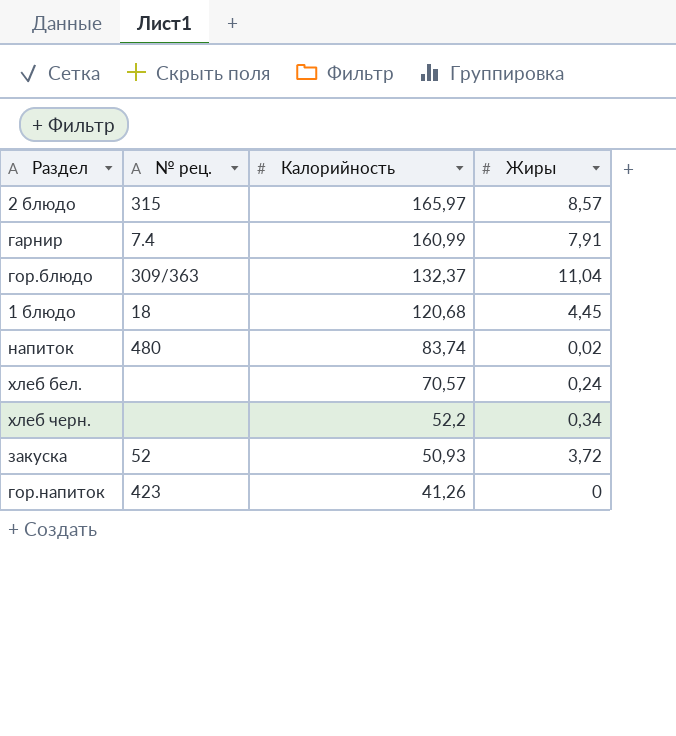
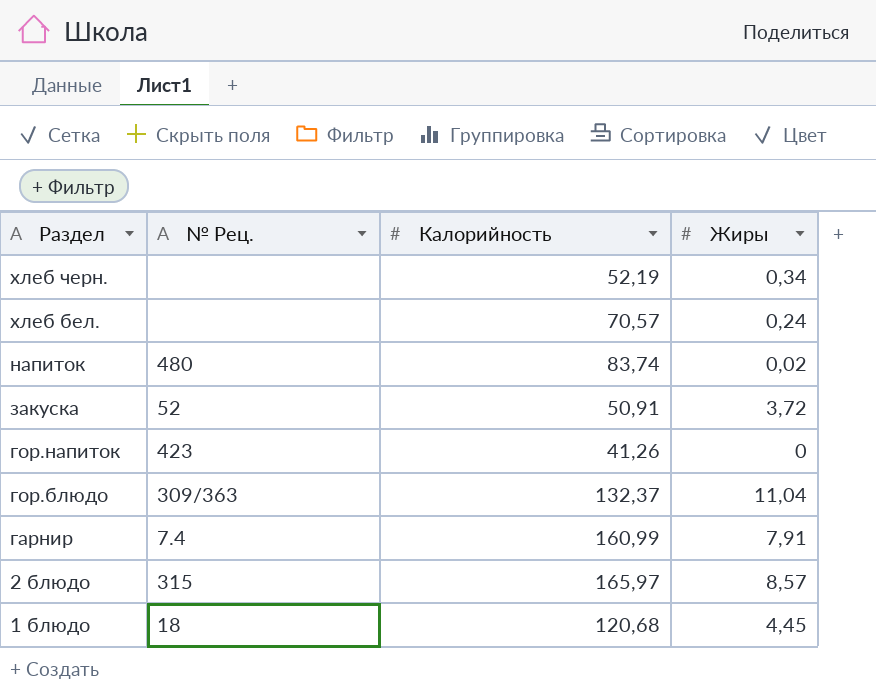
row order: Калорийность descending -> Раздел descending
column name: № рец. -> № Рец.
хлеб черн. | Калорийность: 52,2 -> 52,19
закуска | Калорийность: 50,93 -> 50,91

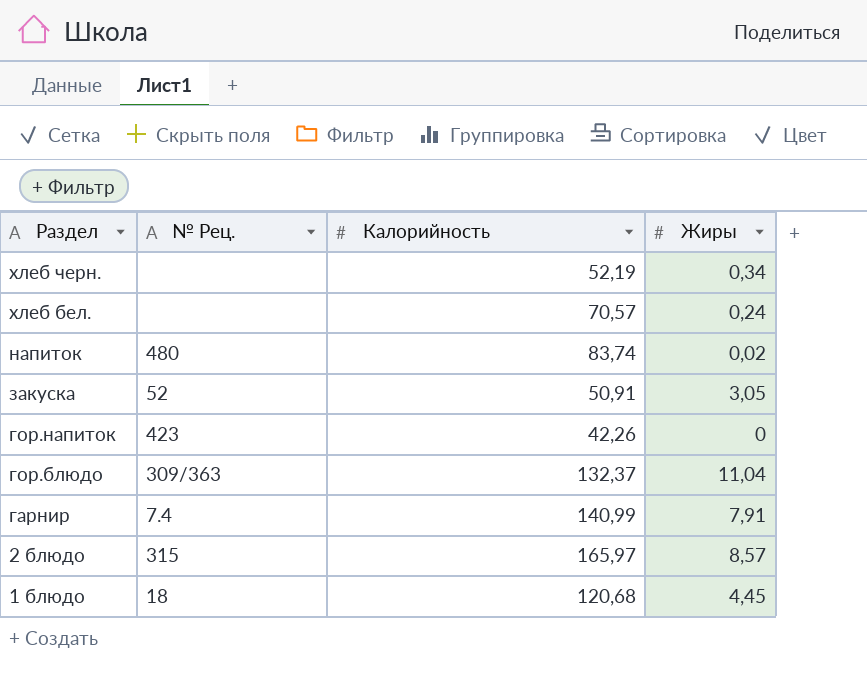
закуска | Жиры: 3,72 -> 3,05
гор.напиток | Калорийность: 41,26 -> 42,26
гарнир | Калорийность: 160,99 -> 140,99

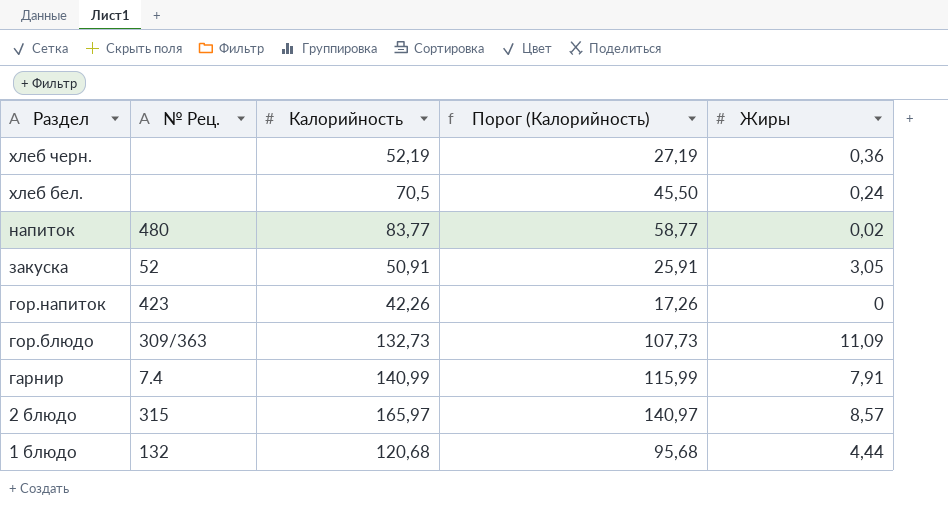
column Порог (Калорийность) | formula: none -> [Калорийность] - 25
хлеб черн. | Жиры: 0,34 -> 0,36
хлеб бел. | Калорийность: 70,57 -> 70,5
напиток | Калорийность: 83,74 -> 83,77
гор.блюдо | Калорийность: 132,37 -> 132,73
гор.блюдо | Жиры: 11,04 -> 11,09
1 блюдо | № Рец.: 18 -> 132
1 блюдо | Жиры: 4,45 -> 4,44

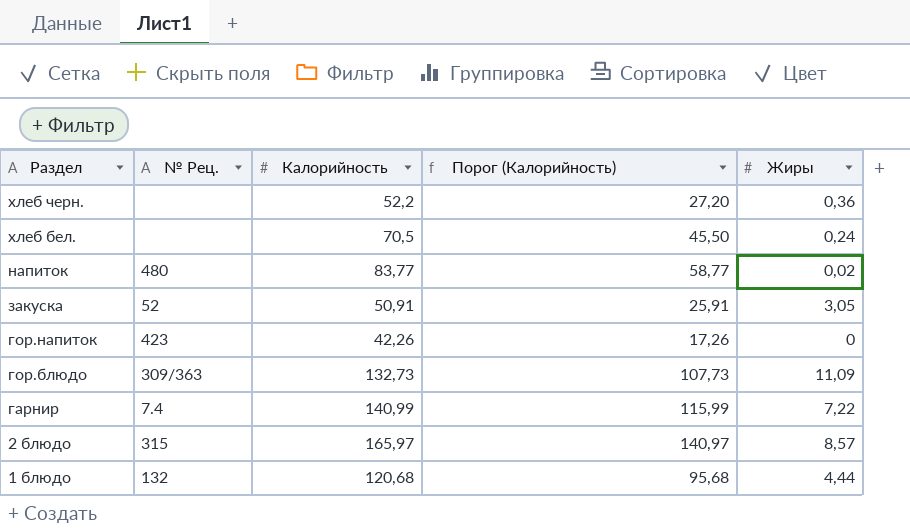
хлеб черн. | Калорийность: 52,19 -> 52,2
хлеб черн. | Порог (Калорийность): 27,19 -> 27,20
гарнир | Жиры: 7,91 -> 7,22

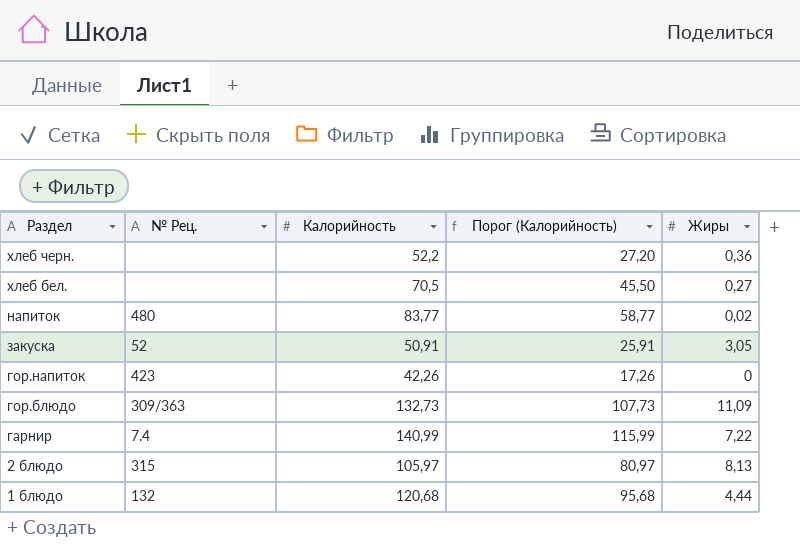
хлеб бел. | Жиры: 0,24 -> 0,27
2 блюдо | Калорийность: 165,97 -> 105,97
2 блюдо | Порог (Калорийность): 140,97 -> 80,97
2 блюдо | Жиры: 8,57 -> 8,13

